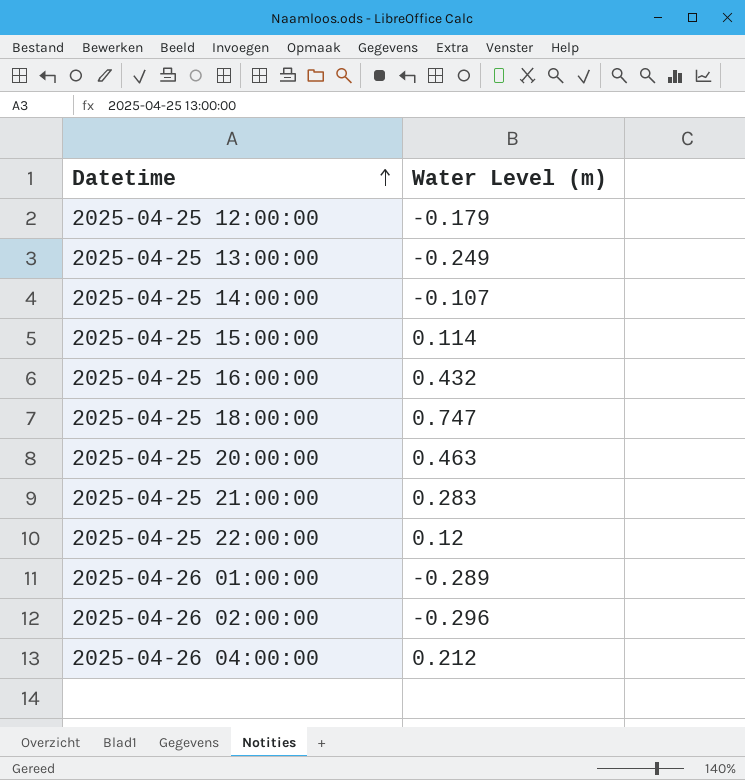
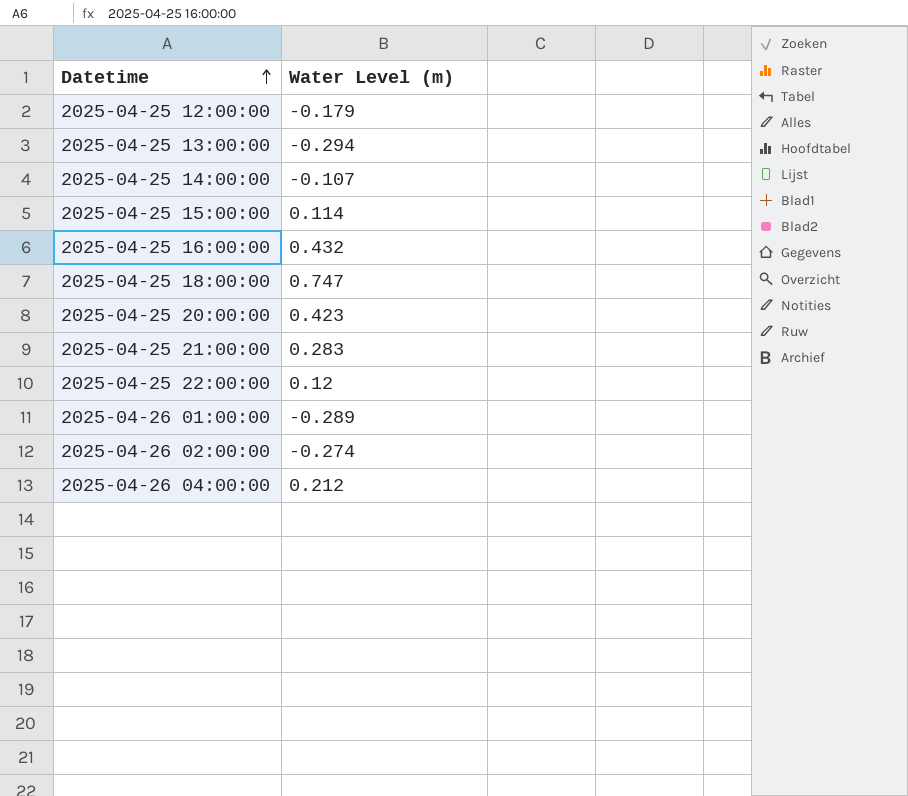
2025-04-25 13:00:00 | Water Level (m): -0.249 -> -0.294
2025-04-25 20:00:00 | Water Level (m): 0.463 -> 0.423
2025-04-26 02:00:00 | Water Level (m): -0.296 -> -0.274

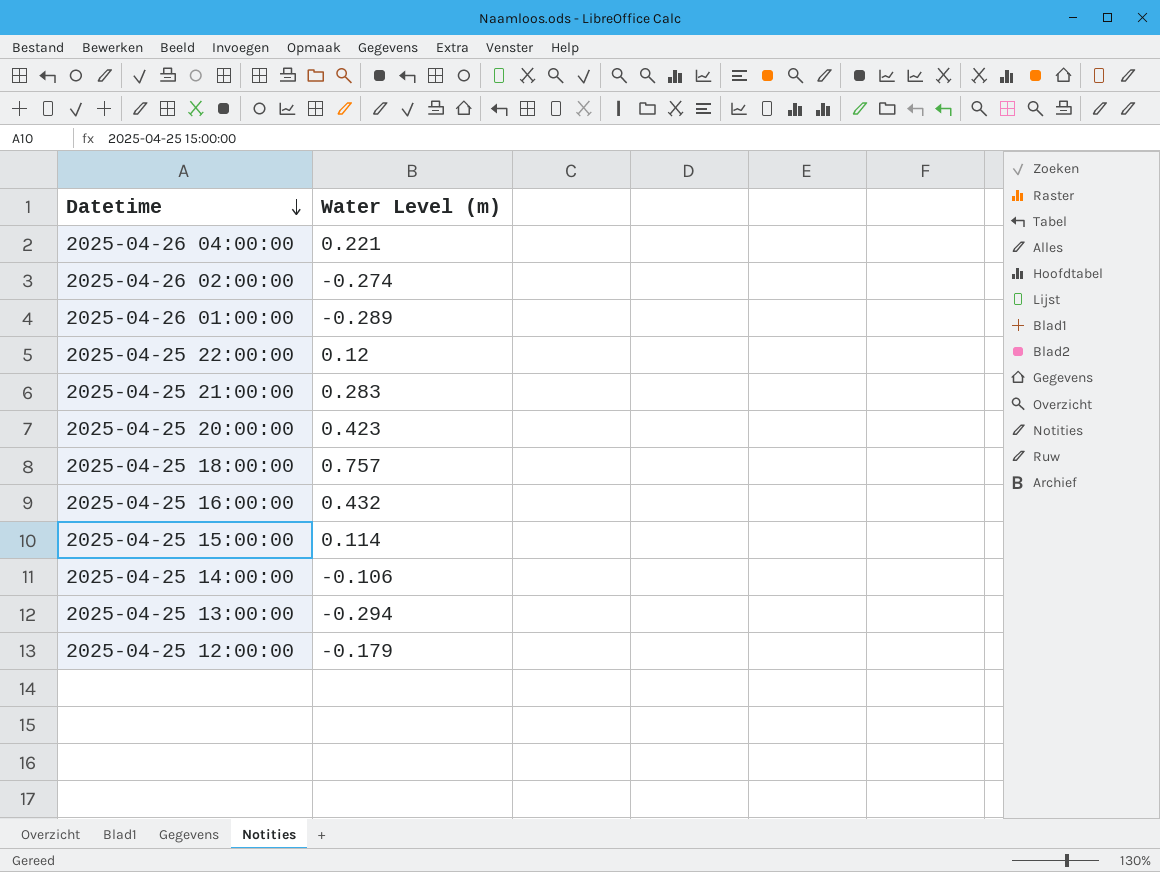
row order: Datetime ascending -> Datetime descending
2025-04-26 04:00:00 | Water Level (m): 0.212 -> 0.221
2025-04-25 18:00:00 | Water Level (m): 0.747 -> 0.757
2025-04-25 14:00:00 | Water Level (m): -0.107 -> -0.106

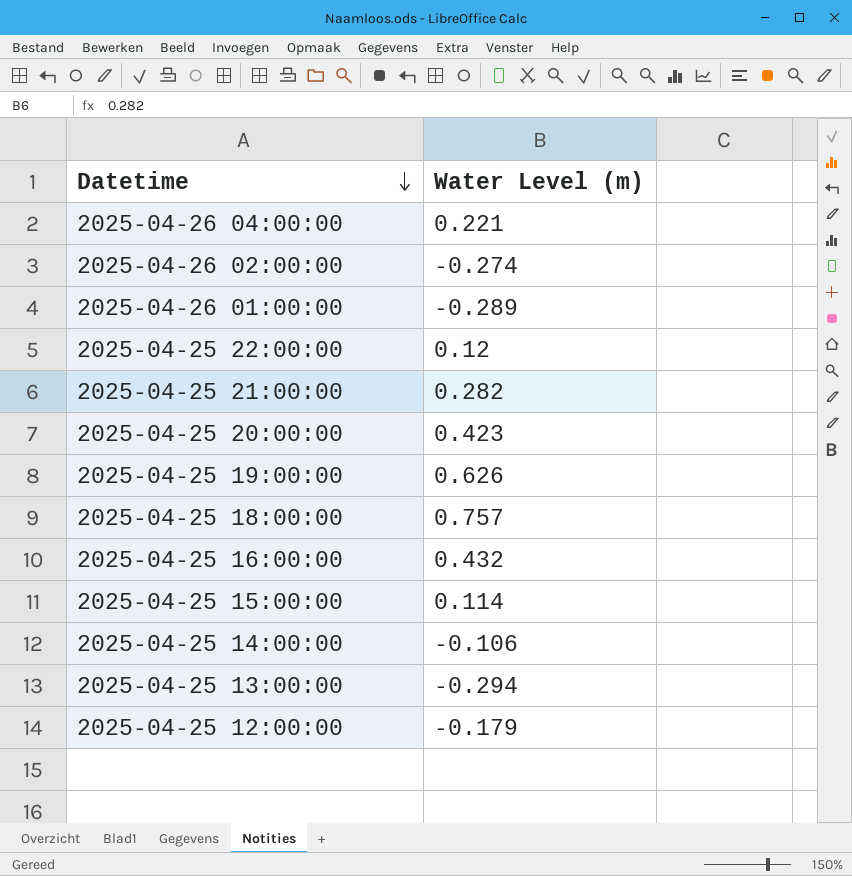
2025-04-25 21:00:00 | Water Level (m): 0.283 -> 0.282
row 2025-04-25 19:00:00: none -> 0.626

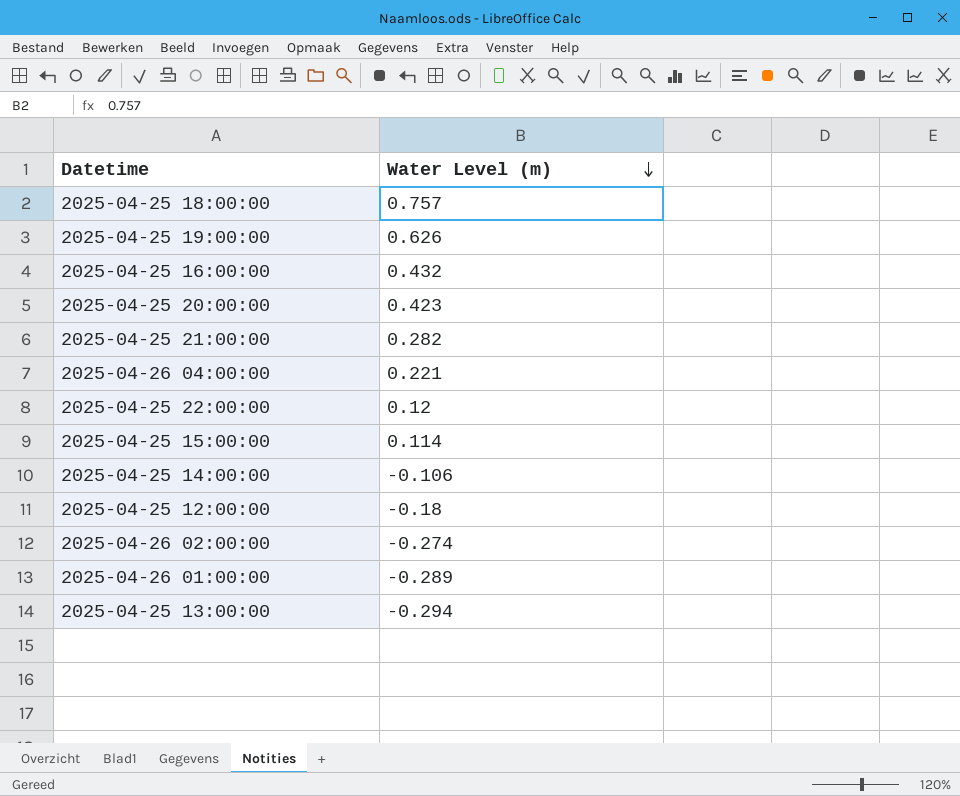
row order: Datetime descending -> Water Level (m) descending
2025-04-25 12:00:00 | Water Level (m): -0.179 -> -0.18

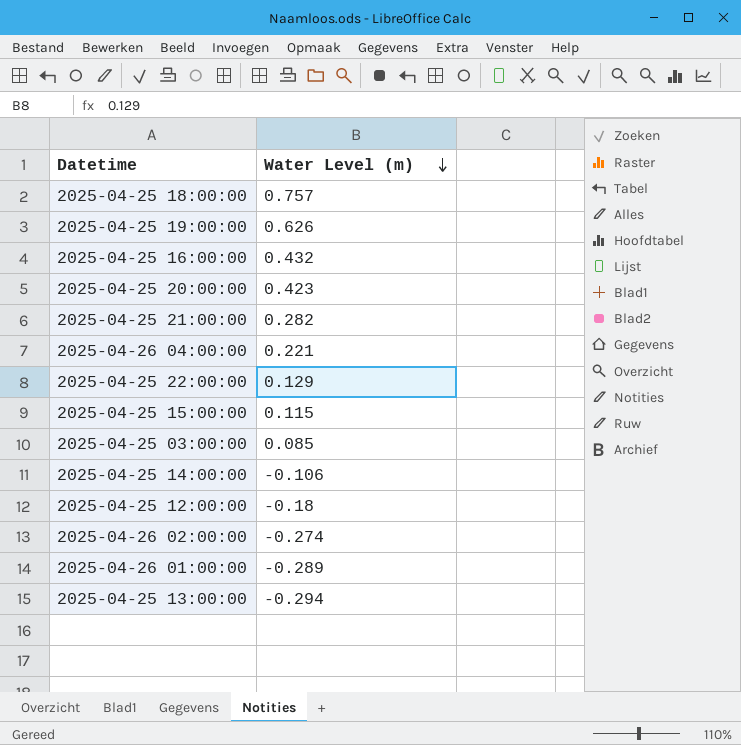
2025-04-25 22:00:00 | Water Level (m): 0.12 -> 0.129
2025-04-25 15:00:00 | Water Level (m): 0.114 -> 0.115
row 2025-04-25 03:00:00: none -> 0.085

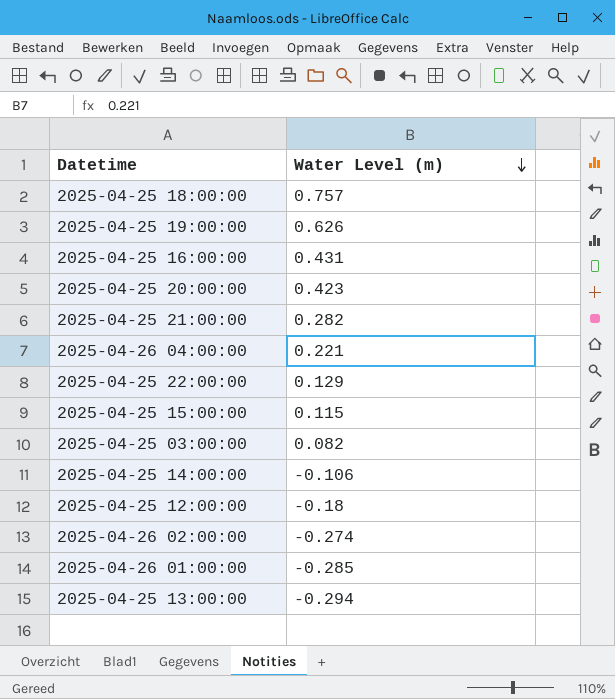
2025-04-25 16:00:00 | Water Level (m): 0.432 -> 0.431
2025-04-25 03:00:00 | Water Level (m): 0.085 -> 0.082
2025-04-26 01:00:00 | Water Level (m): -0.289 -> -0.285

